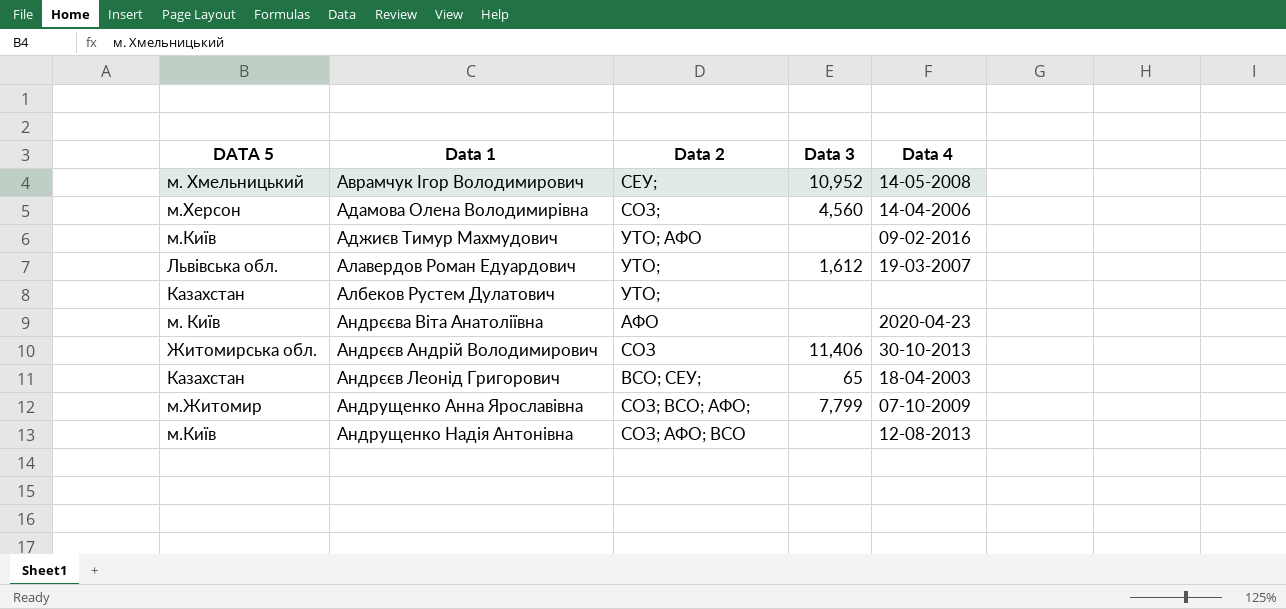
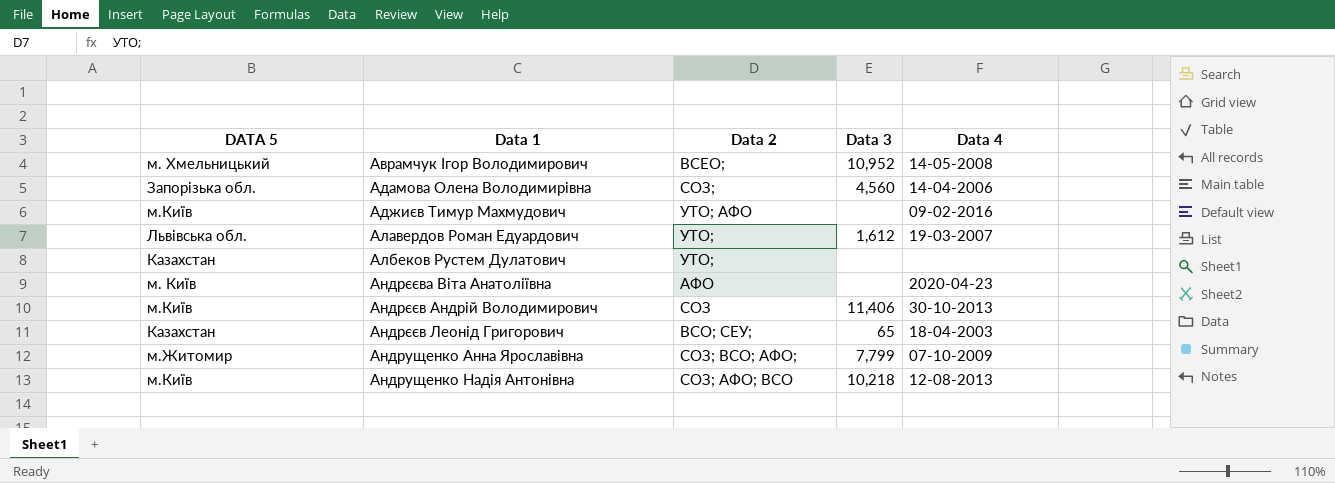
Аврамчук Ігор Володимирович | Data 2: СЕУ; -> ВСЕО;
Адамова Олена Володимирівна | DATA 5: м.Херсон -> Запорізька обл.
Андрєєв Андрій Володимирович | DATA 5: Житомирська обл. -> м.Київ
Андрущенко Надія Антонівна | Data 3: none -> 10,218

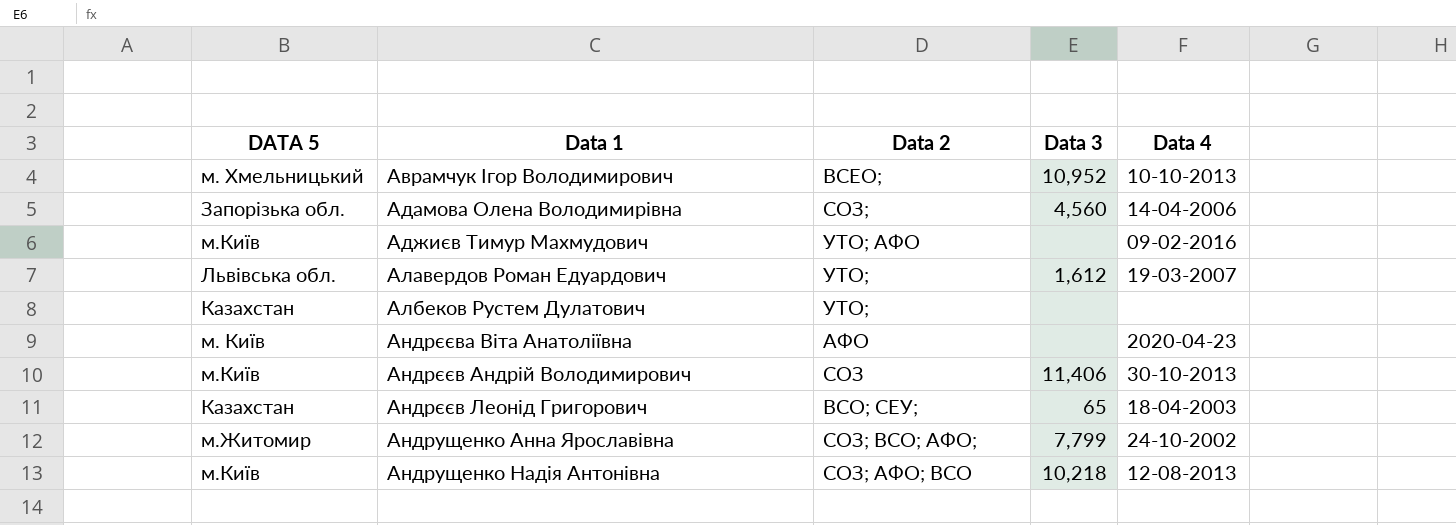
Аврамчук Ігор Володимирович | Data 4: 14-05-2008 -> 10-10-2013
Андрущенко Анна Ярославівна | Data 4: 07-10-2009 -> 24-10-2002

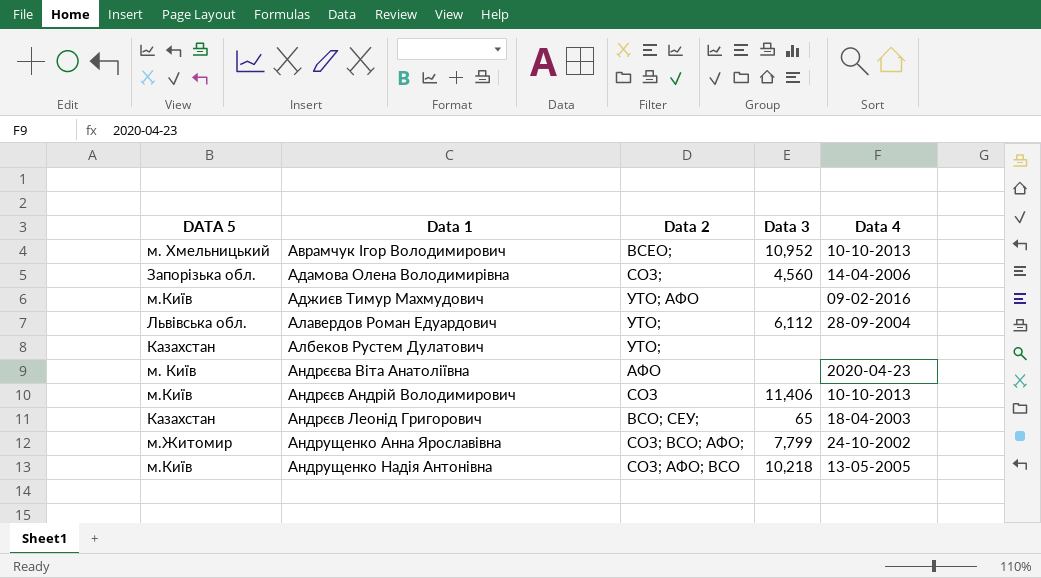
Алавердов Роман Едуардович | Data 3: 1,612 -> 6,112
Алавердов Роман Едуардович | Data 4: 19-03-2007 -> 28-09-2004
Андрєєв Андрій Володимирович | Data 4: 30-10-2013 -> 10-10-2013
Андрущенко Надія Антонівна | Data 4: 12-08-2013 -> 13-05-2005

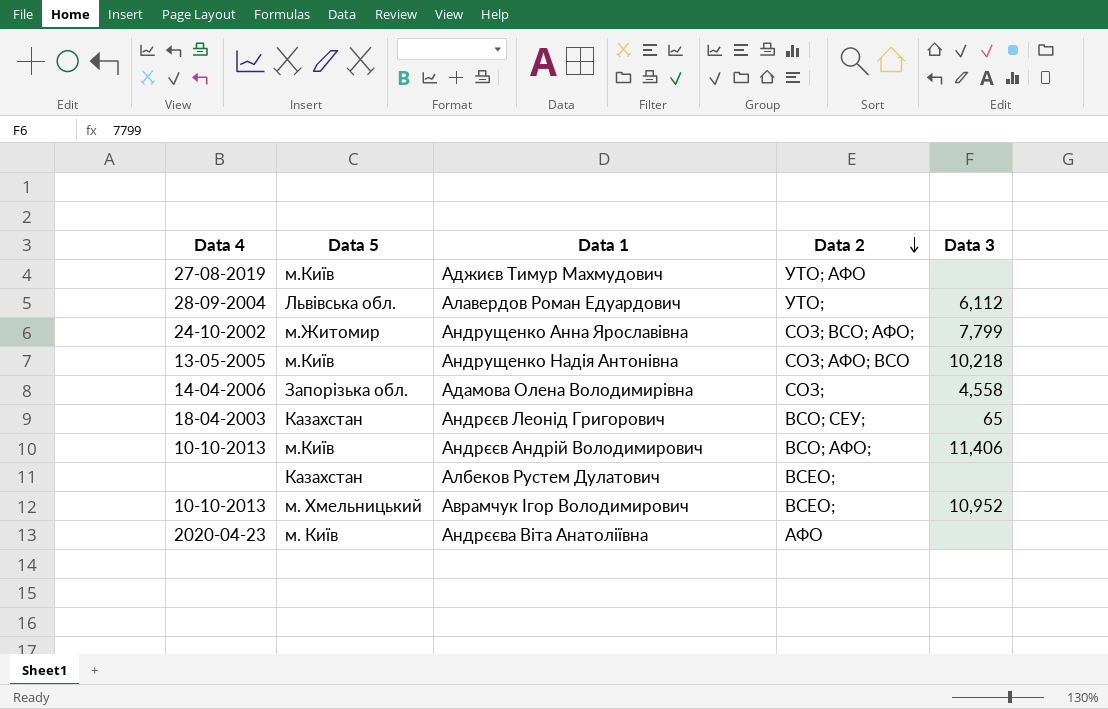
row order: none -> Data 2 descending
column Data 4 | position: 5 -> 1
column name: DATA 5 -> Data 5
Аджиєв Тимур Махмудович | Data 4: 09-02-2016 -> 27-08-2019
Адамова Олена Володимирівна | Data 3: 4,560 -> 4,558
Андрєєв Андрій Володимирович | Data 2: СОЗ -> ВСО; АФО;
Албеков Рустем Дулатович | Data 2: УТО; -> ВСЕО;

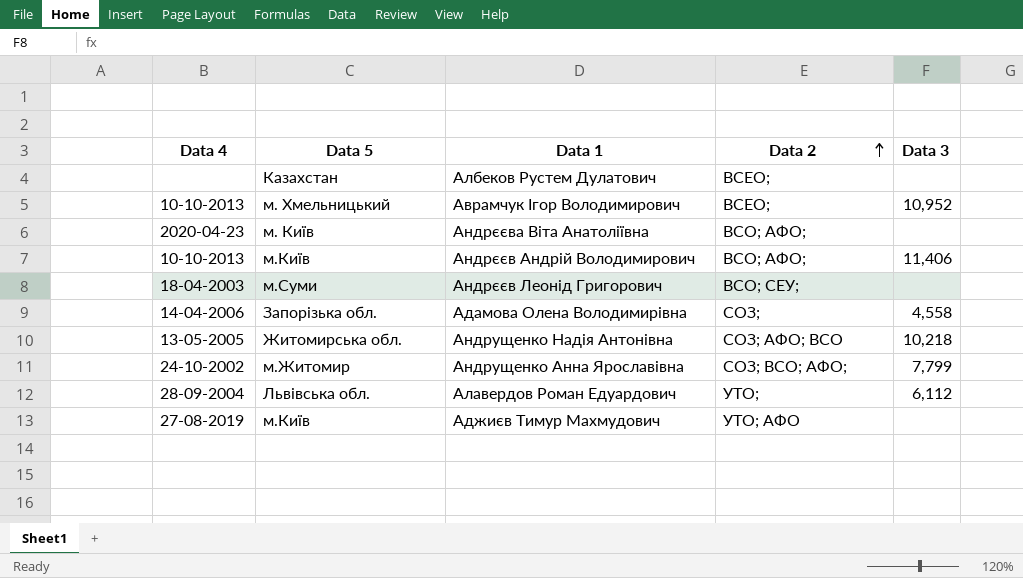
row order: Data 2 descending -> Data 2 ascending
Андрєєва Віта Анатоліївна | Data 2: АФО -> ВСО; АФО;
Андрєєв Леонід Григорович | Data 5: Казахстан -> м.Суми
Андрєєв Леонід Григорович | Data 3: 65 -> none
Андрущенко Надія Антонівна | Data 5: м.Київ -> Житомирська обл.

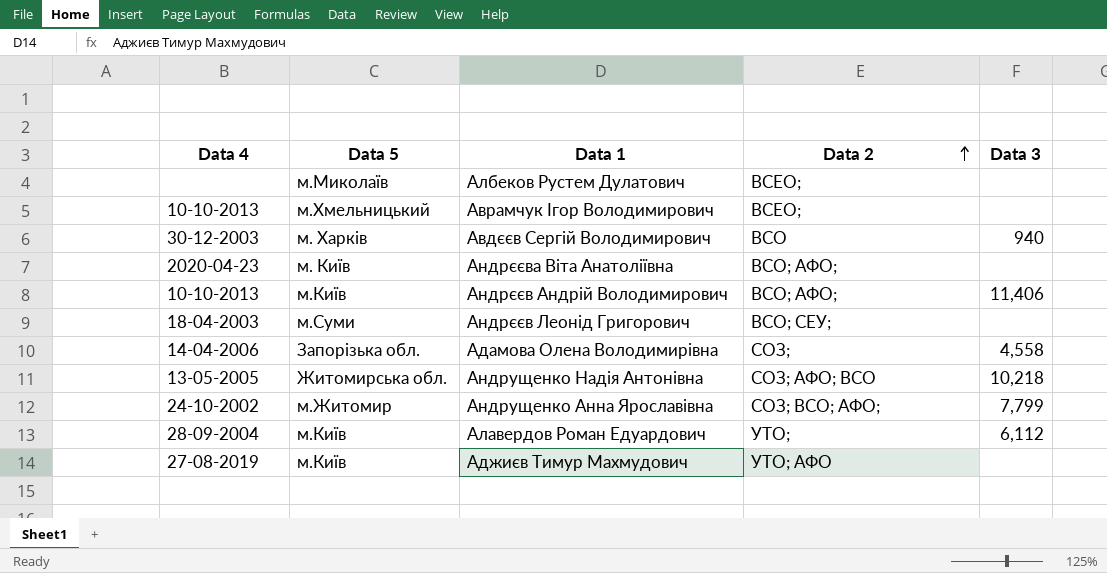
Албеков Рустем Дулатович | Data 5: Казахстан -> м.Миколаїв
Аврамчук Ігор Володимирович | Data 5: м. Хмельницький -> м.Хмельницький
Аврамчук Ігор Володимирович | Data 3: 10,952 -> none
row Авдєєв Сергій Володимирович: none -> 30-12-2003 | м. Харків | ВСО | 940
Алавердов Роман Едуардович | Data 5: Львівська обл. -> м.Київ

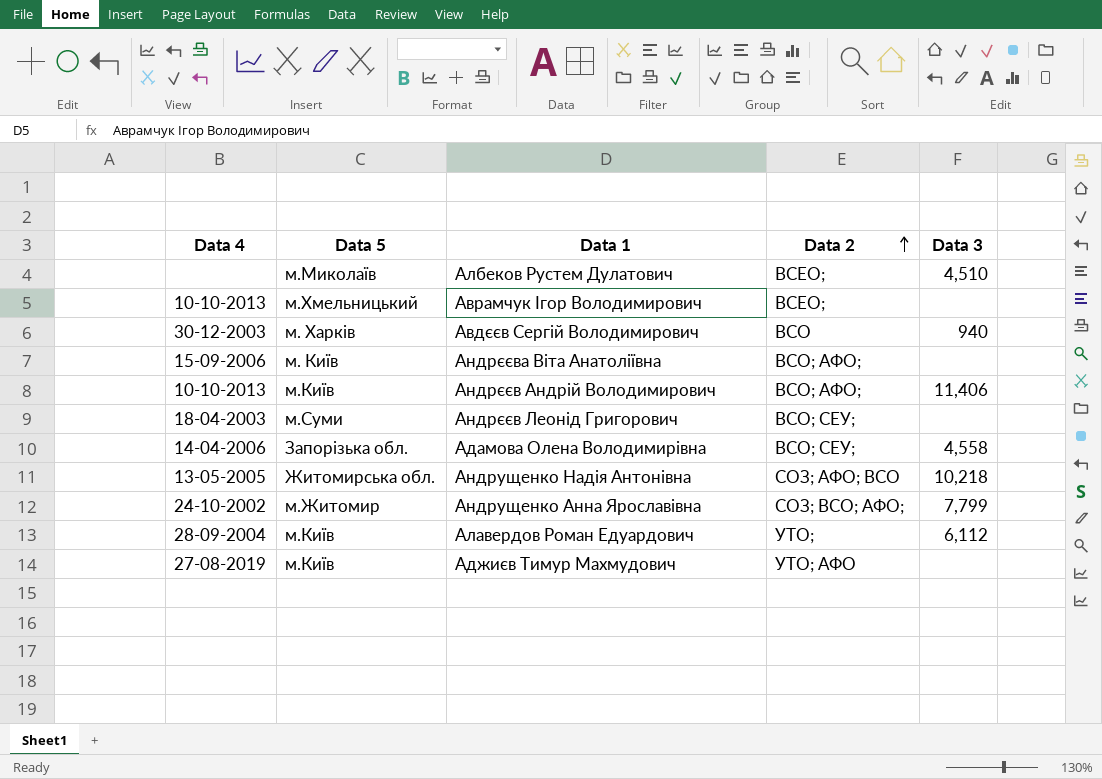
Албеков Рустем Дулатович | Data 3: none -> 4,510
Андрєєва Віта Анатоліївна | Data 4: 2020-04-23 -> 15-09-2006
Адамова Олена Володимирівна | Data 2: СОЗ; -> ВСО; СЕУ;

